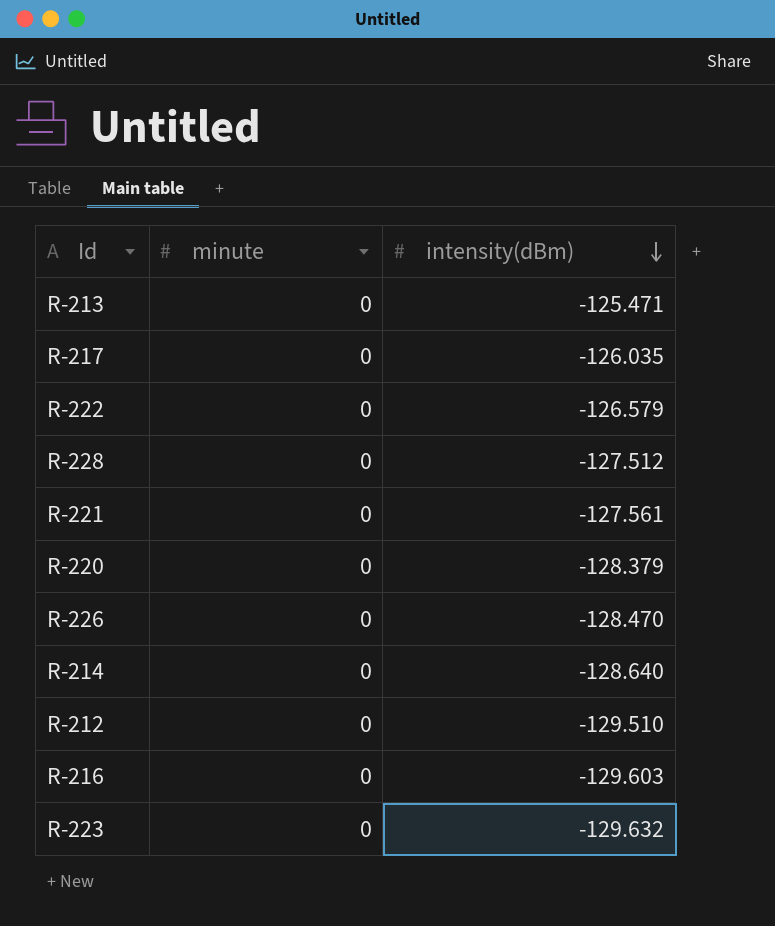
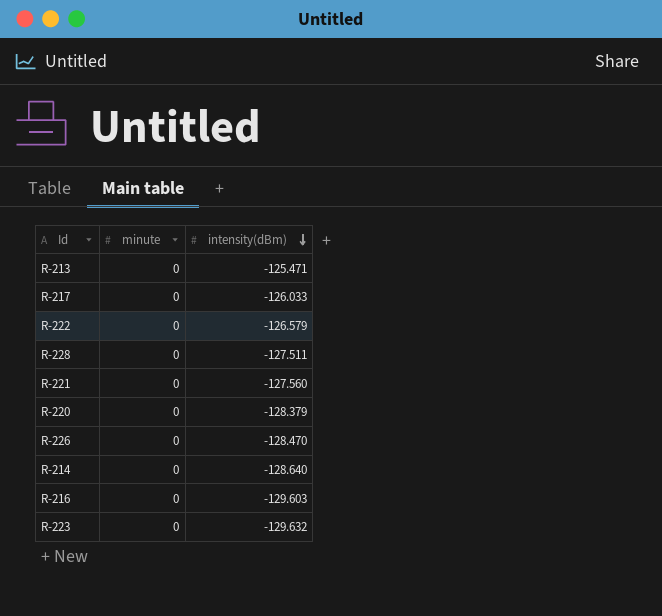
row R-212: 0 | -129.510 -> none
R-217 | intensity(dBm): -126.035 -> -126.033
R-228 | intensity(dBm): -127.512 -> -127.511
R-221 | intensity(dBm): -127.561 -> -127.560

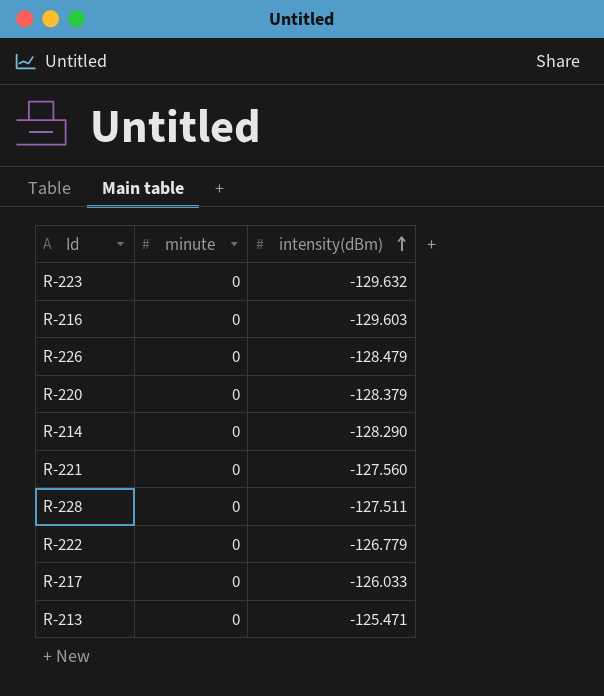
row order: intensity(dBm) descending -> intensity(dBm) ascending
R-226 | intensity(dBm): -128.470 -> -128.479
R-214 | intensity(dBm): -128.640 -> -128.290
R-222 | intensity(dBm): -126.579 -> -126.779

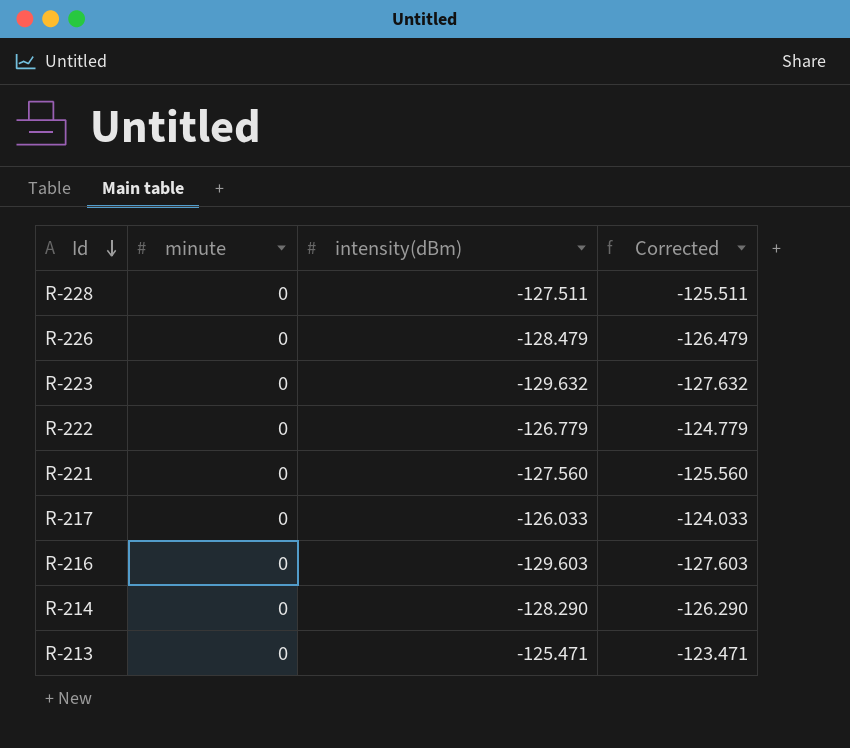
row order: intensity(dBm) ascending -> Id descending
column Corrected | formula: none -> [intensity(dBm)] + 2
row R-220: 0 | -128.379 -> none

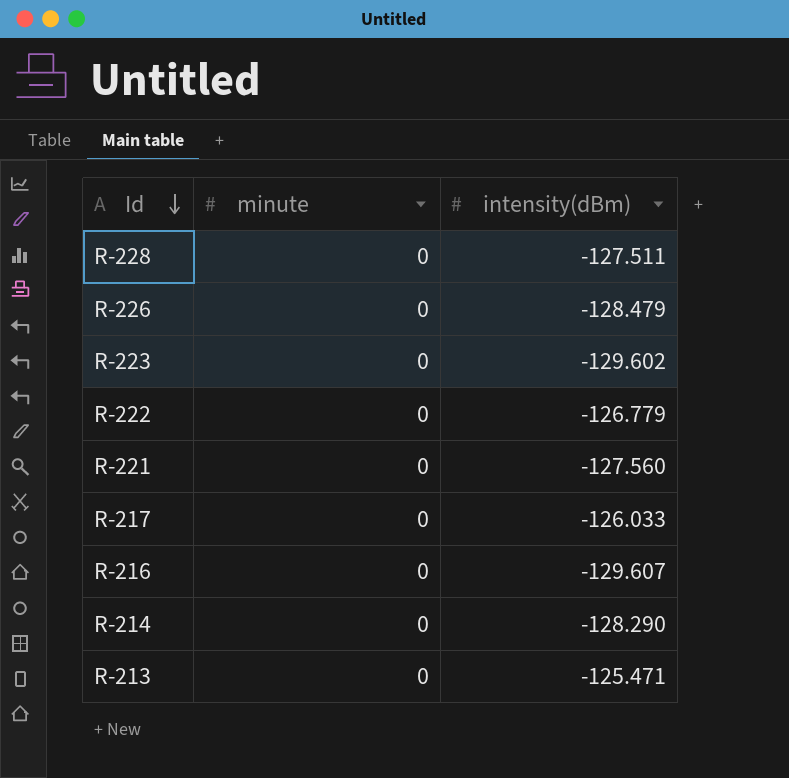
column Corrected | formula: [intensity(dBm)] + 2 -> none
R-223 | intensity(dBm): -129.632 -> -129.602
R-216 | intensity(dBm): -129.603 -> -129.607

